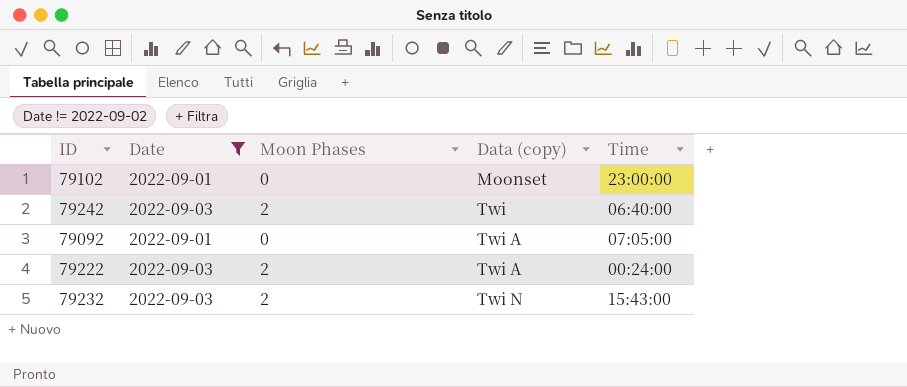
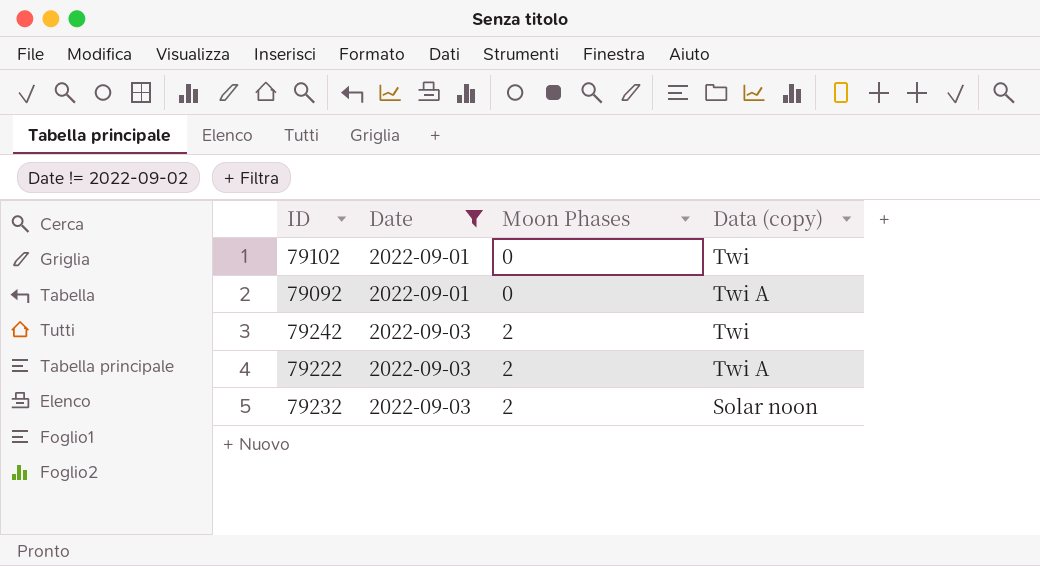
row order: Data (copy) ascending -> Date ascending
column Time | position: 5 -> none
79102 | Data (copy): Moonset -> Twi
79232 | Data (copy): Twi N -> Solar noon

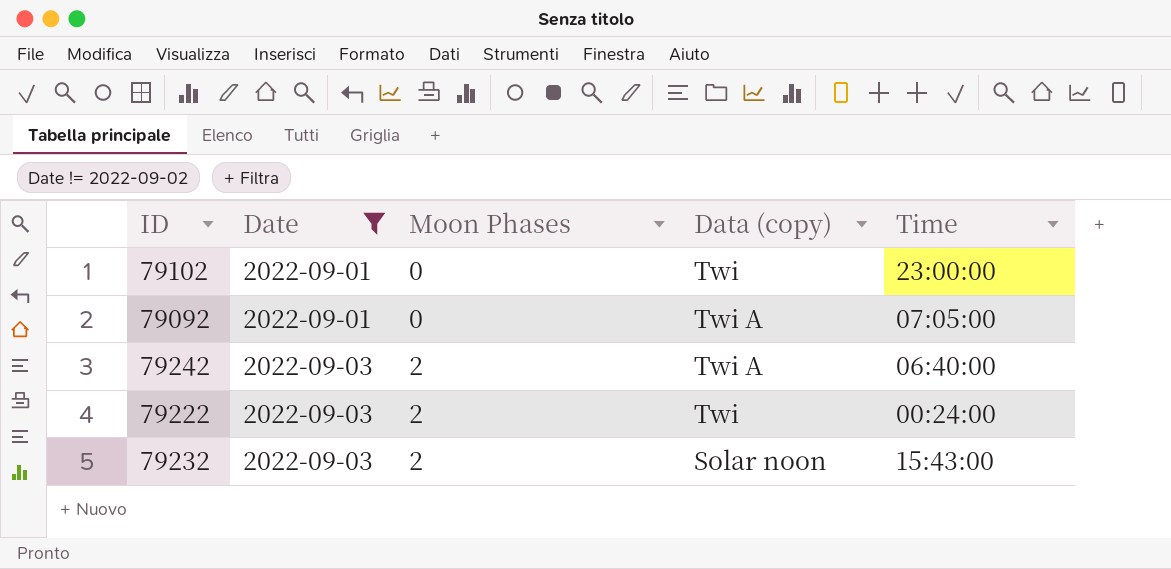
column Time | position: none -> 5
79242 | Data (copy): Twi -> Twi A
79222 | Data (copy): Twi A -> Twi

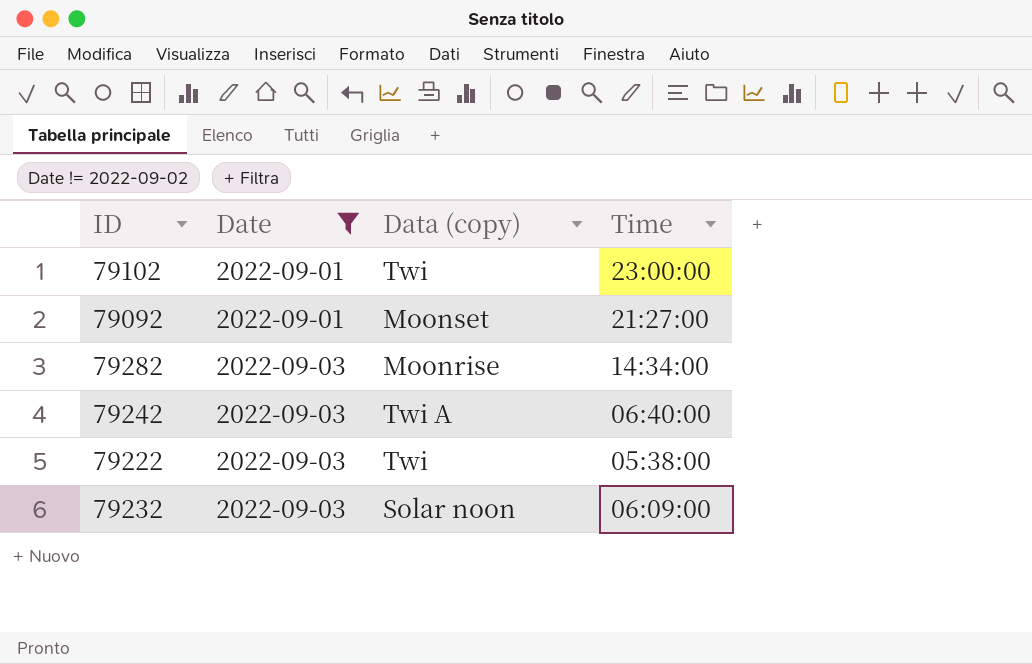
column Moon Phases | position: 3 -> none
79092 | Data (copy): Twi A -> Moonset
79092 | Time: 07:05:00 -> 21:27:00
row 79282: none -> 2022-09-03 | Moonrise | 14:34:00
79222 | Time: 00:24:00 -> 05:38:00
79232 | Time: 15:43:00 -> 06:09:00

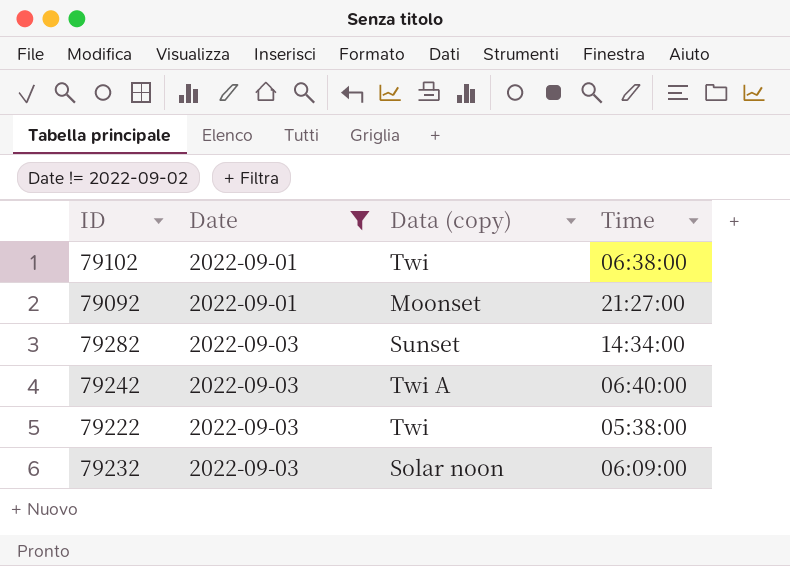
79102 | Time: 23:00:00 -> 06:38:00
79282 | Data (copy): Moonrise -> Sunset

